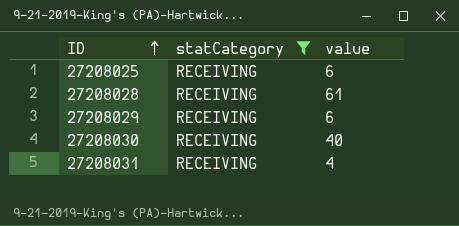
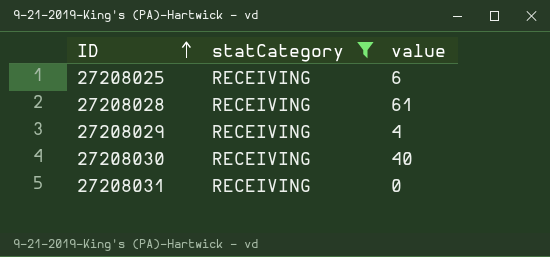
27208029 | value: 6 -> 4
27208031 | value: 4 -> 0

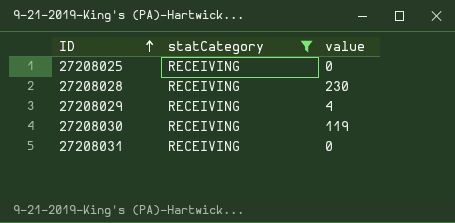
27208025 | value: 6 -> 0
27208028 | value: 61 -> 230
27208030 | value: 40 -> 119

